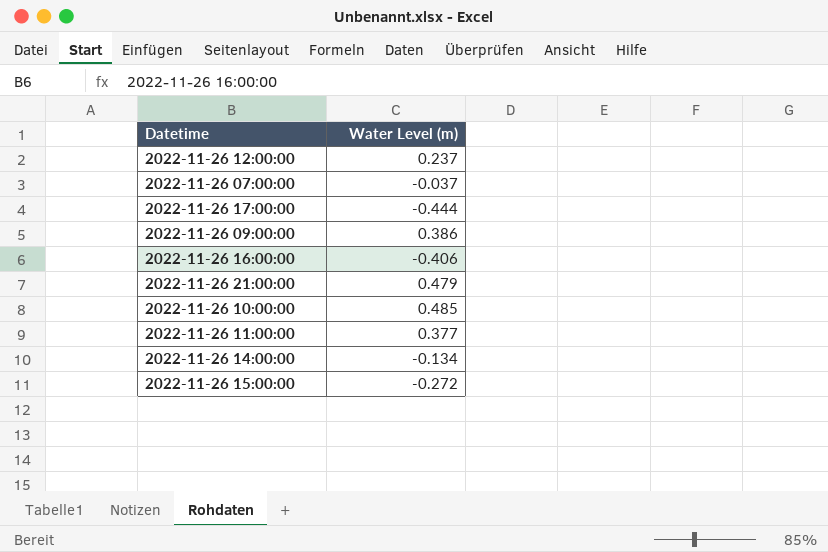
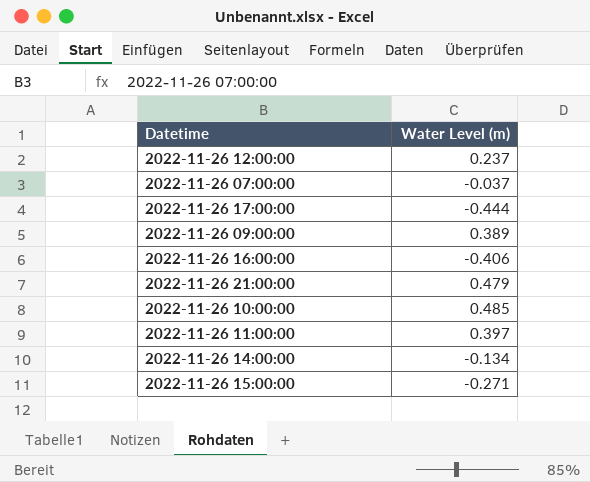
2022-11-26 09:00:00 | Water Level (m): 0.386 -> 0.389
2022-11-26 11:00:00 | Water Level (m): 0.377 -> 0.397
2022-11-26 15:00:00 | Water Level (m): -0.272 -> -0.271

